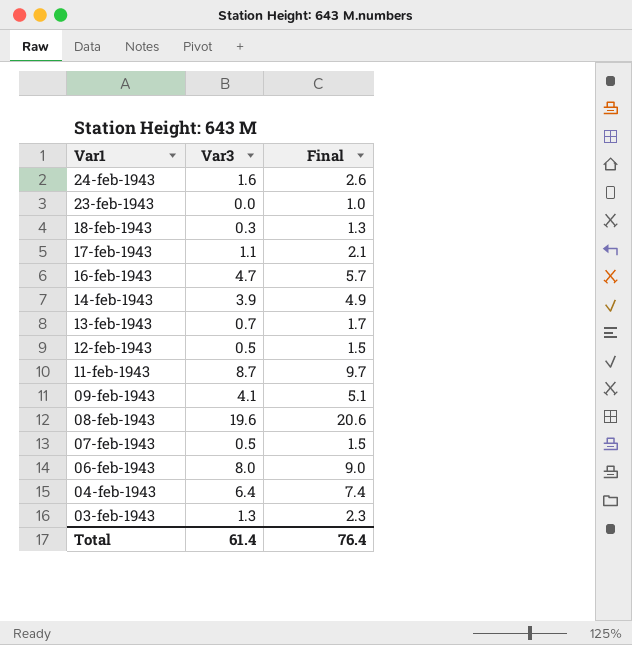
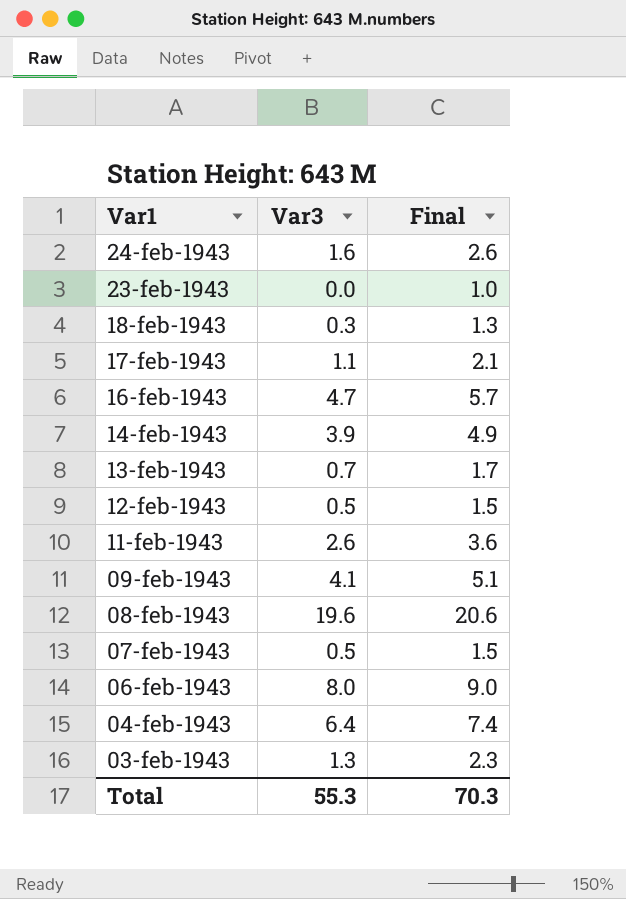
11-feb-1943 | Var3: 8.7 -> 2.6
11-feb-1943 | Final: 9.7 -> 3.6
Total | Var3: 61.4 -> 55.3
Total | Final: 76.4 -> 70.3

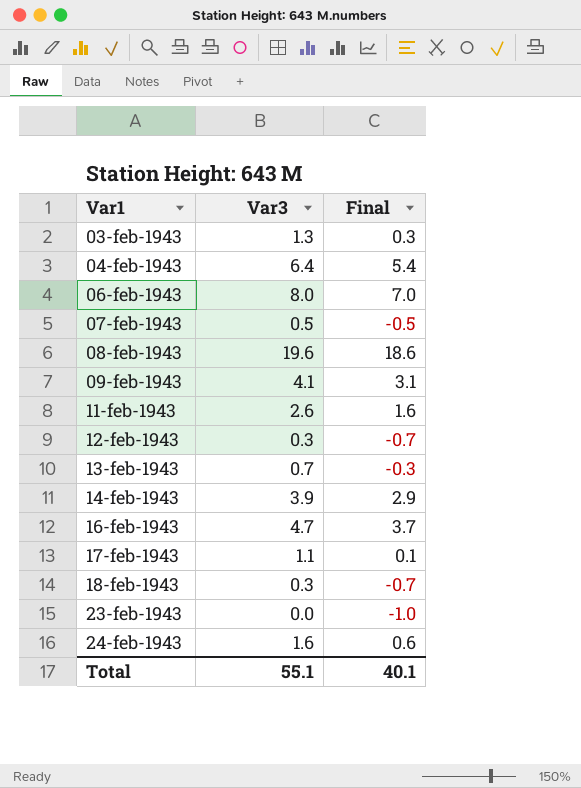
row order: Var1 descending -> Var1 ascending
column Final | formula: [Var3] + 1 -> [Var3] - 1
12-feb-1943 | Var3: 0.5 -> 0.3
Total | Var3: 55.3 -> 55.1
Total | Final: 70.3 -> 40.1

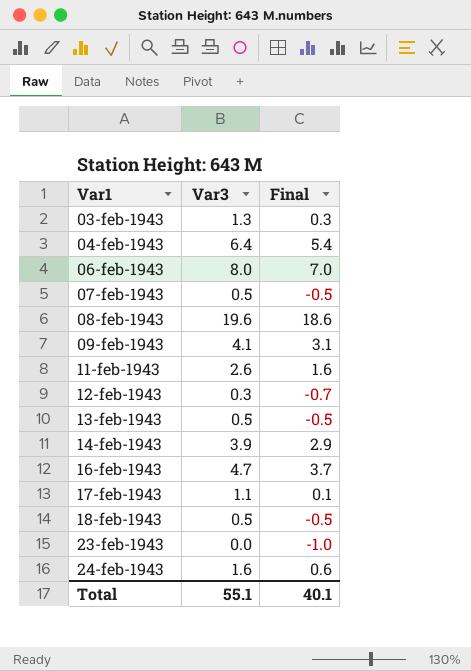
13-feb-1943 | Var3: 0.7 -> 0.5
13-feb-1943 | Final: -0.3 -> -0.5
18-feb-1943 | Var3: 0.3 -> 0.5
18-feb-1943 | Final: -0.7 -> -0.5

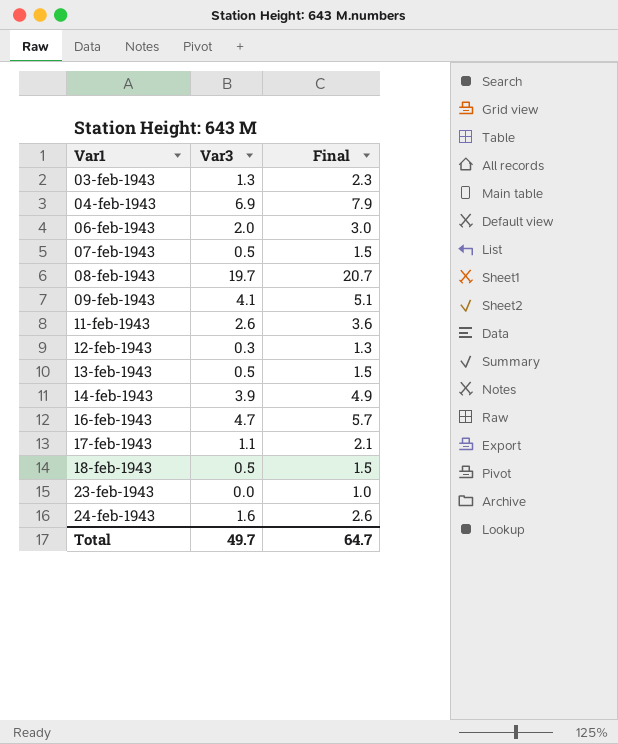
column Final | formula: [Var3] - 1 -> [Var3] + 1
04-feb-1943 | Var3: 6.4 -> 6.9
06-feb-1943 | Var3: 8.0 -> 2.0
08-feb-1943 | Var3: 19.6 -> 19.7
Total | Var3: 55.1 -> 49.7
Total | Final: 40.1 -> 64.7

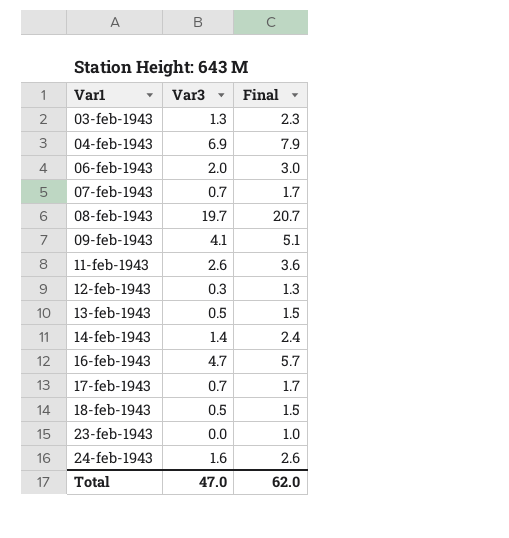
07-feb-1943 | Var3: 0.5 -> 0.7
07-feb-1943 | Final: 1.5 -> 1.7
14-feb-1943 | Var3: 3.9 -> 1.4
14-feb-1943 | Final: 4.9 -> 2.4
17-feb-1943 | Var3: 1.1 -> 0.7
17-feb-1943 | Final: 2.1 -> 1.7
Total | Var3: 49.7 -> 47.0
Total | Final: 64.7 -> 62.0

